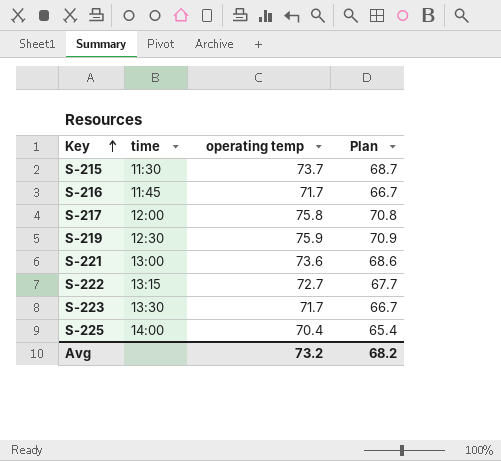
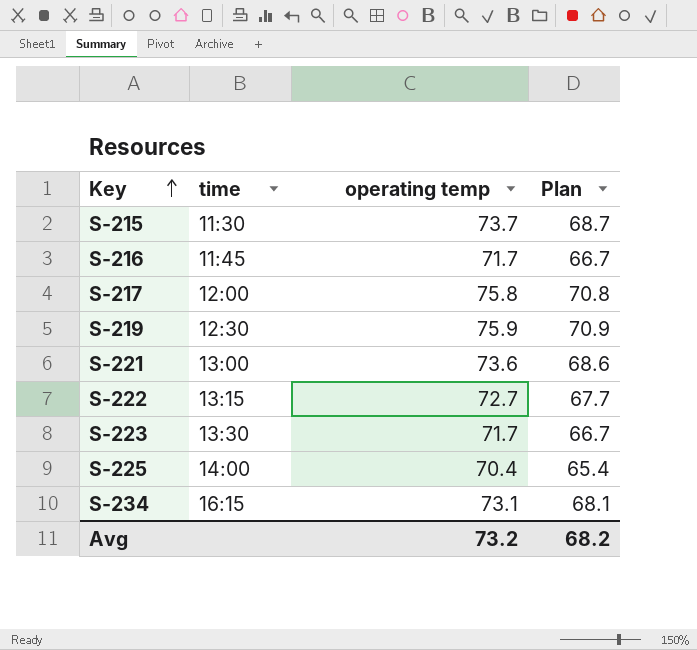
row S-234: none -> 16:15 | 73.1 | 68.1

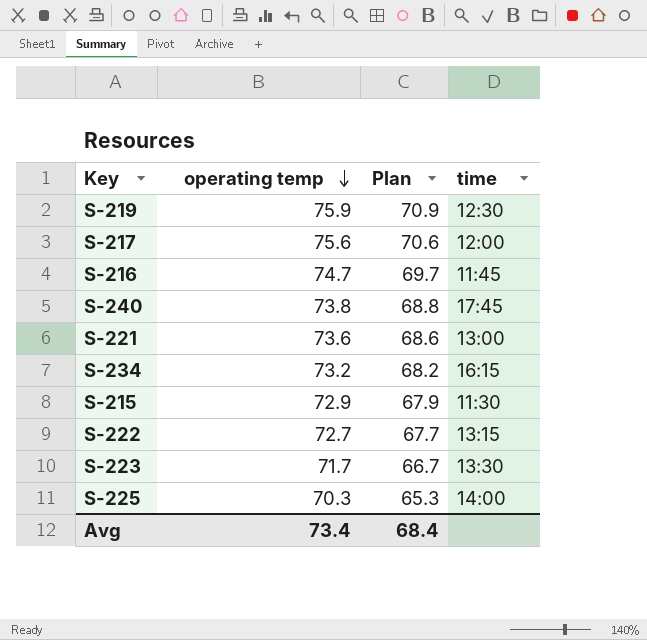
row order: Key ascending -> operating temp descending
column time | position: 2 -> 4
S-217 | operating temp: 75.8 -> 75.6
S-217 | Plan: 70.8 -> 70.6
S-216 | operating temp: 71.7 -> 74.7
S-216 | Plan: 66.7 -> 69.7
row S-240: none -> 73.8 | 68.8 | 17:45
S-234 | operating temp: 73.1 -> 73.2
S-234 | Plan: 68.1 -> 68.2
S-215 | operating temp: 73.7 -> 72.9
S-215 | Plan: 68.7 -> 67.9
S-225 | operating temp: 70.4 -> 70.3
S-225 | Plan: 65.4 -> 65.3
Avg | operating temp: 73.2 -> 73.4
Avg | Plan: 68.2 -> 68.4

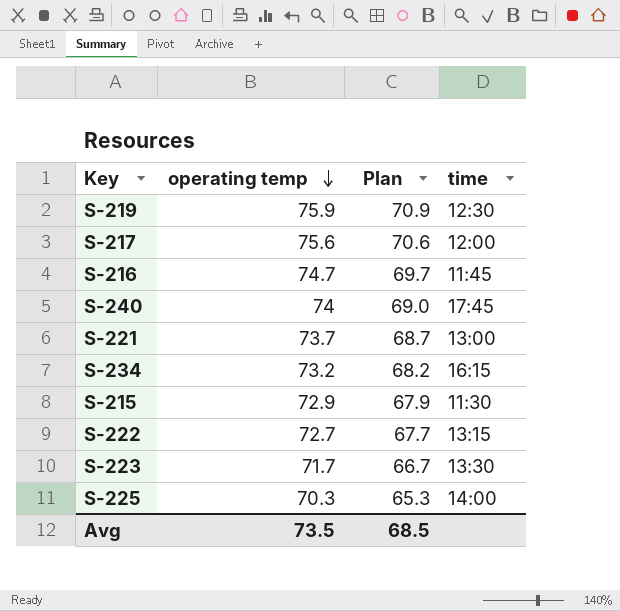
S-240 | operating temp: 73.8 -> 74
S-240 | Plan: 68.8 -> 69.0
S-221 | operating temp: 73.6 -> 73.7
S-221 | Plan: 68.6 -> 68.7
Avg | operating temp: 73.4 -> 73.5
Avg | Plan: 68.4 -> 68.5

